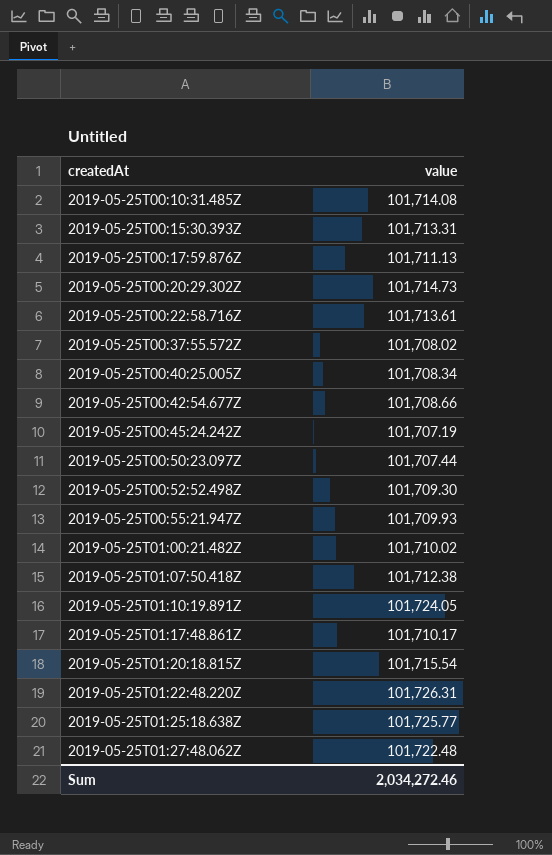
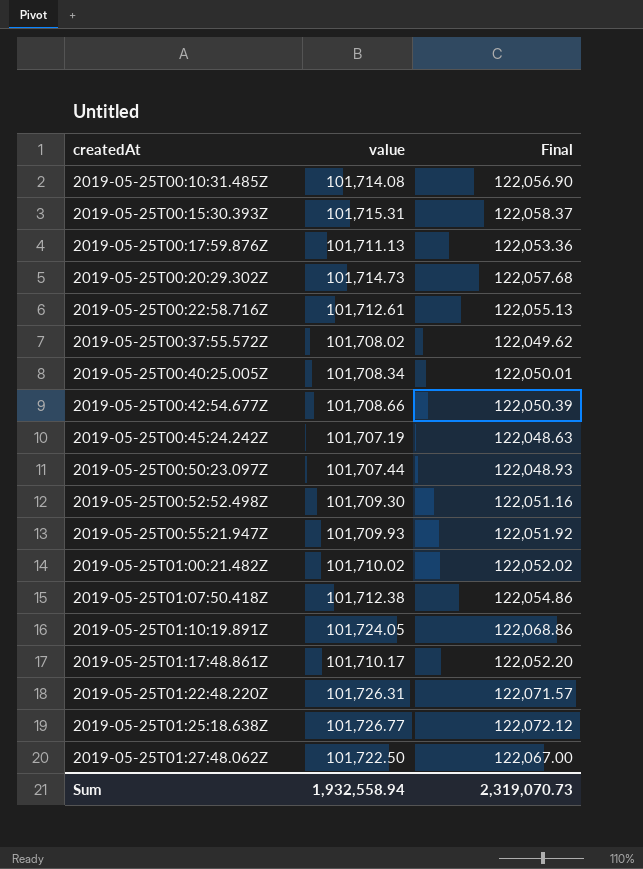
column Final | formula: none -> [value] * 1.2
row 2019-05-25T01:20:18.815Z: 101,715.54 -> none
2019-05-25T00:15:30.393Z | value: 101,713.31 -> 101,715.31
2019-05-25T00:22:58.716Z | value: 101,713.61 -> 101,712.61
2019-05-25T01:25:18.638Z | value: 101,725.77 -> 101,726.77
2019-05-25T01:27:48.062Z | value: 101,722.48 -> 101,722.50
Sum | value: 2,034,272.46 -> 1,932,558.94

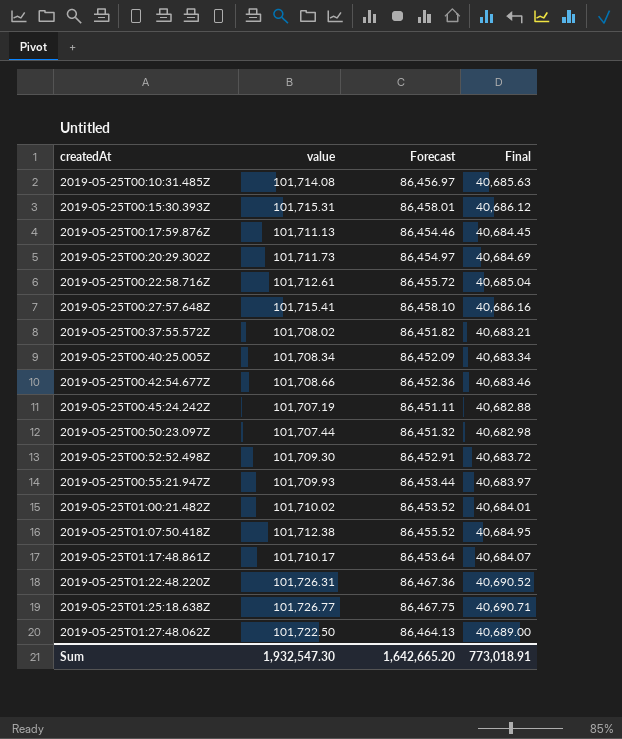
column Forecast | formula: none -> [value] * 0.85
column Final | formula: [value] * 1.2 -> [value] * 0.4
row 2019-05-25T01:10:19.891Z: 101,724.05 | 122,068.86 -> none
2019-05-25T00:20:29.302Z | value: 101,714.73 -> 101,711.73
row 2019-05-25T00:27:57.648Z: none -> 101,715.41 | 86,458.10 | 40,686.16
Sum | value: 1,932,558.94 -> 1,932,547.30
Sum | Final: 2,319,070.73 -> 773,018.91

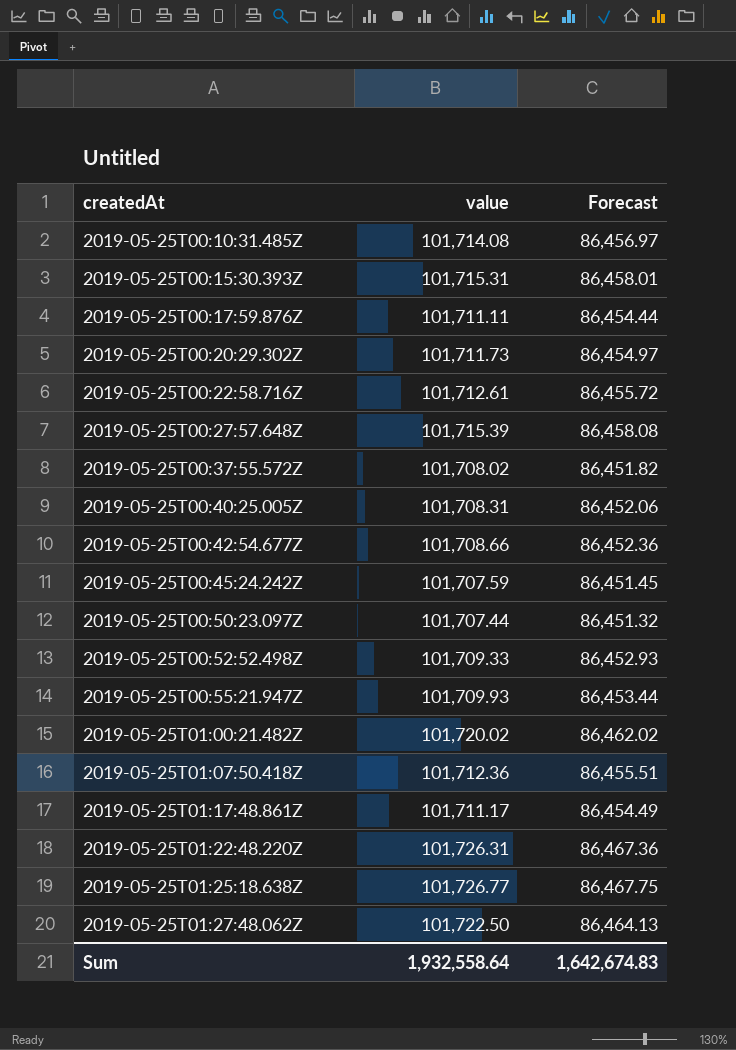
column Final | formula: [value] * 0.4 -> none
2019-05-25T00:17:59.876Z | value: 101,711.13 -> 101,711.11
2019-05-25T00:17:59.876Z | Forecast: 86,454.46 -> 86,454.44
2019-05-25T00:27:57.648Z | value: 101,715.41 -> 101,715.39
2019-05-25T00:27:57.648Z | Forecast: 86,458.10 -> 86,458.08
2019-05-25T00:40:25.005Z | value: 101,708.34 -> 101,708.31
2019-05-25T00:40:25.005Z | Forecast: 86,452.09 -> 86,452.06
2019-05-25T00:45:24.242Z | value: 101,707.19 -> 101,707.59
2019-05-25T00:45:24.242Z | Forecast: 86,451.11 -> 86,451.45
2019-05-25T00:52:52.498Z | value: 101,709.30 -> 101,709.33
2019-05-25T00:52:52.498Z | Forecast: 86,452.91 -> 86,452.93
2019-05-25T01:00:21.482Z | value: 101,710.02 -> 101,720.02
2019-05-25T01:00:21.482Z | Forecast: 86,453.52 -> 86,462.02
2019-05-25T01:07:50.418Z | value: 101,712.38 -> 101,712.36
2019-05-25T01:07:50.418Z | Forecast: 86,455.52 -> 86,455.51
2019-05-25T01:17:48.861Z | value: 101,710.17 -> 101,711.17
2019-05-25T01:17:48.861Z | Forecast: 86,453.64 -> 86,454.49
Sum | value: 1,932,547.30 -> 1,932,558.64
Sum | Forecast: 1,642,665.20 -> 1,642,674.83

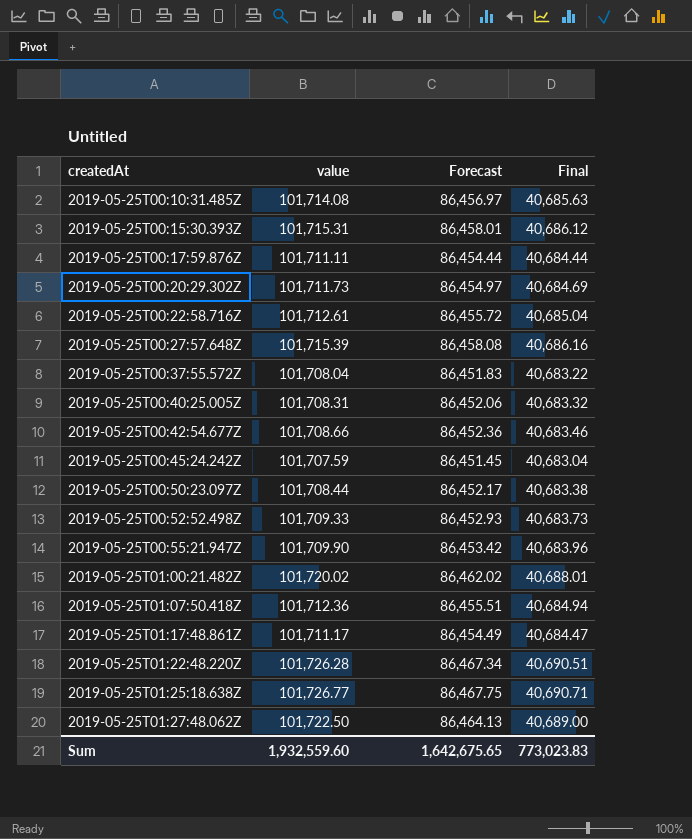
column Final | formula: none -> [value] * 0.4
2019-05-25T00:37:55.572Z | value: 101,708.02 -> 101,708.04
2019-05-25T00:37:55.572Z | Forecast: 86,451.82 -> 86,451.83
2019-05-25T00:50:23.097Z | value: 101,707.44 -> 101,708.44
2019-05-25T00:50:23.097Z | Forecast: 86,451.32 -> 86,452.17
2019-05-25T00:55:21.947Z | value: 101,709.93 -> 101,709.90
2019-05-25T00:55:21.947Z | Forecast: 86,453.44 -> 86,453.42
2019-05-25T01:22:48.220Z | value: 101,726.31 -> 101,726.28
2019-05-25T01:22:48.220Z | Forecast: 86,467.36 -> 86,467.34
Sum | value: 1,932,558.64 -> 1,932,559.60
Sum | Forecast: 1,642,674.83 -> 1,642,675.65

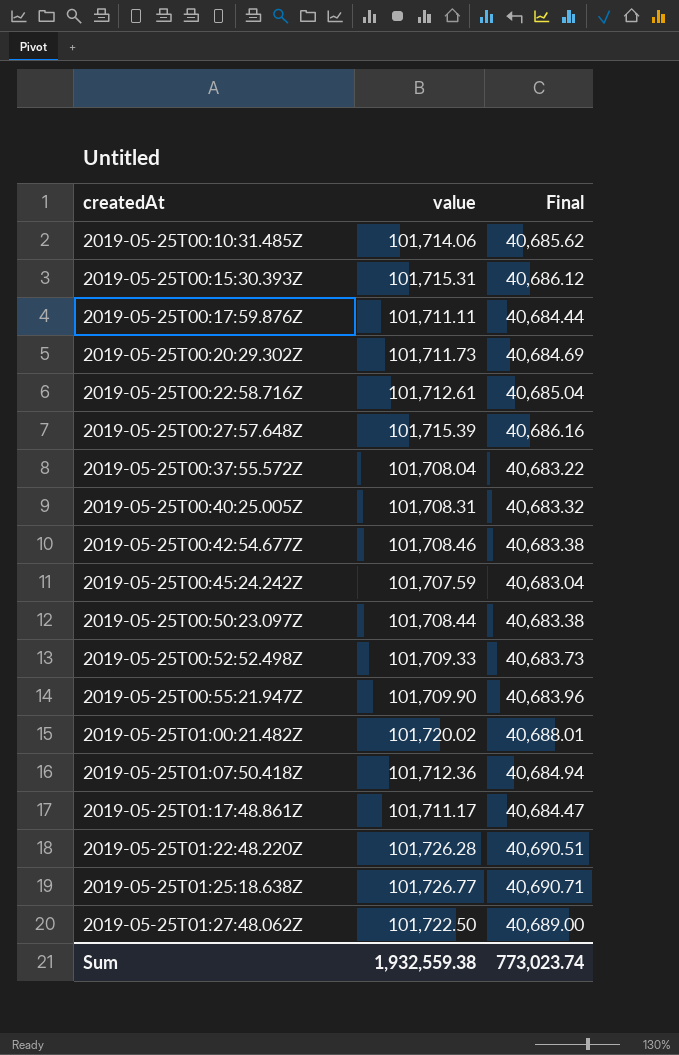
column Forecast | formula: [value] * 0.85 -> none
2019-05-25T00:10:31.485Z | value: 101,714.08 -> 101,714.06
2019-05-25T00:10:31.485Z | Final: 40,685.63 -> 40,685.62
2019-05-25T00:42:54.677Z | value: 101,708.66 -> 101,708.46
2019-05-25T00:42:54.677Z | Final: 40,683.46 -> 40,683.38
Sum | value: 1,932,559.60 -> 1,932,559.38
Sum | Final: 773,023.83 -> 773,023.74

